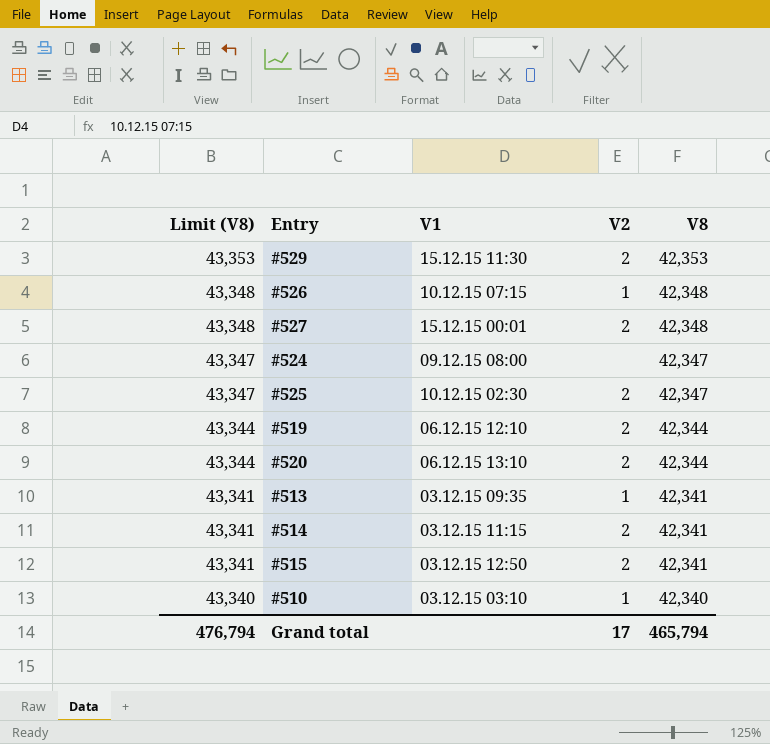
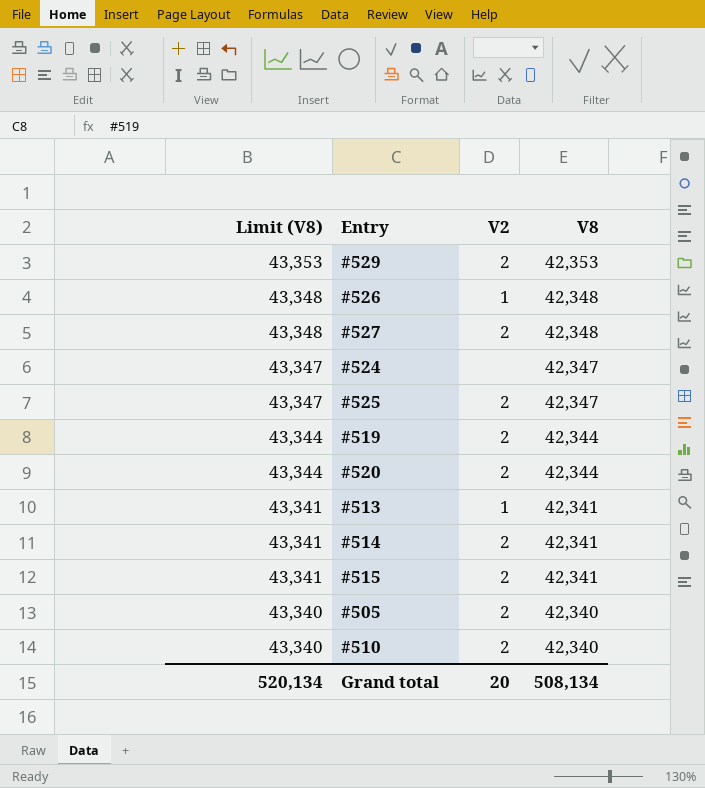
column V1 | position: 3 -> none
row #505: none -> 43,340 | 2 | 42,340
#510 | V2: 1 -> 2
Grand total | Limit (V8): 476,794 -> 520,134
Grand total | V2: 17 -> 20
Grand total | V8: 465,794 -> 508,134

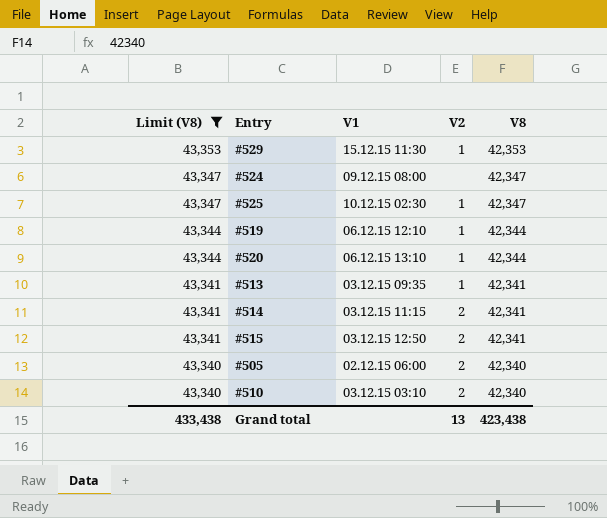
filter: none -> Limit (V8) != 43,348
column V1 | position: none -> 3
#529 | V2: 2 -> 1
#525 | V2: 2 -> 1
#519 | V2: 2 -> 1
#520 | V2: 2 -> 1
Grand total | Limit (V8): 520,134 -> 433,438
Grand total | V2: 20 -> 13
Grand total | V8: 508,134 -> 423,438

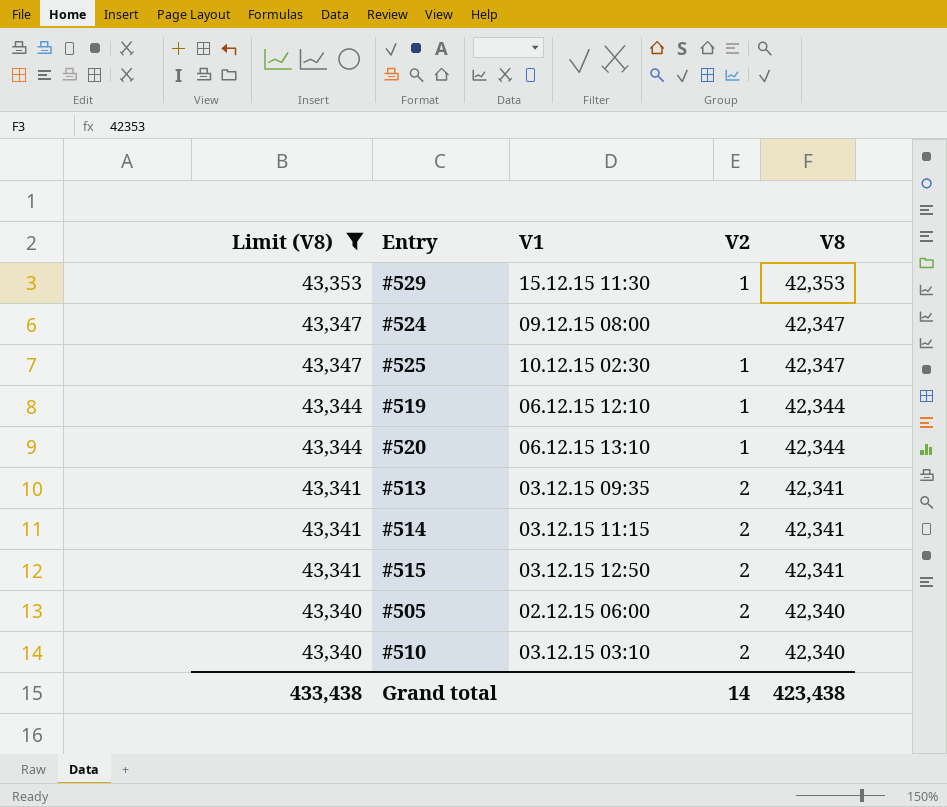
#513 | V2: 1 -> 2
Grand total | V2: 13 -> 14

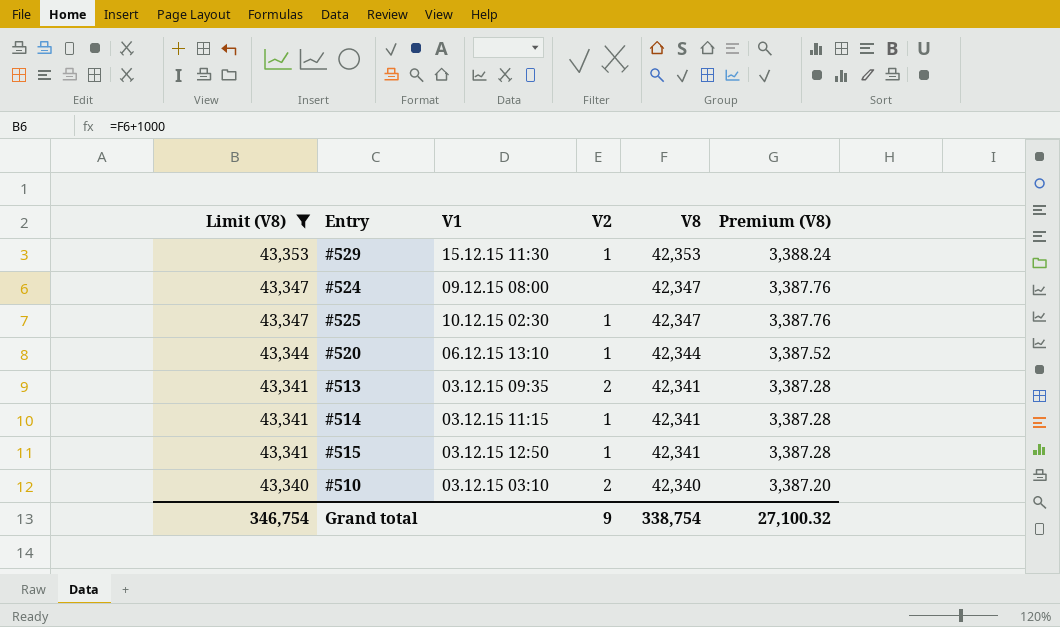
column Premium (V8) | formula: none -> [V8] * 0.08
row #519: 43,344 | 06.12.15 12:10 | 1 | 42,344 -> none
row #505: 43,340 | 02.12.15 06:00 | 2 | 42,340 -> none
#514 | V2: 2 -> 1
#515 | V2: 2 -> 1
Grand total | Limit (V8): 433,438 -> 346,754
Grand total | V2: 14 -> 9
Grand total | V8: 423,438 -> 338,754

